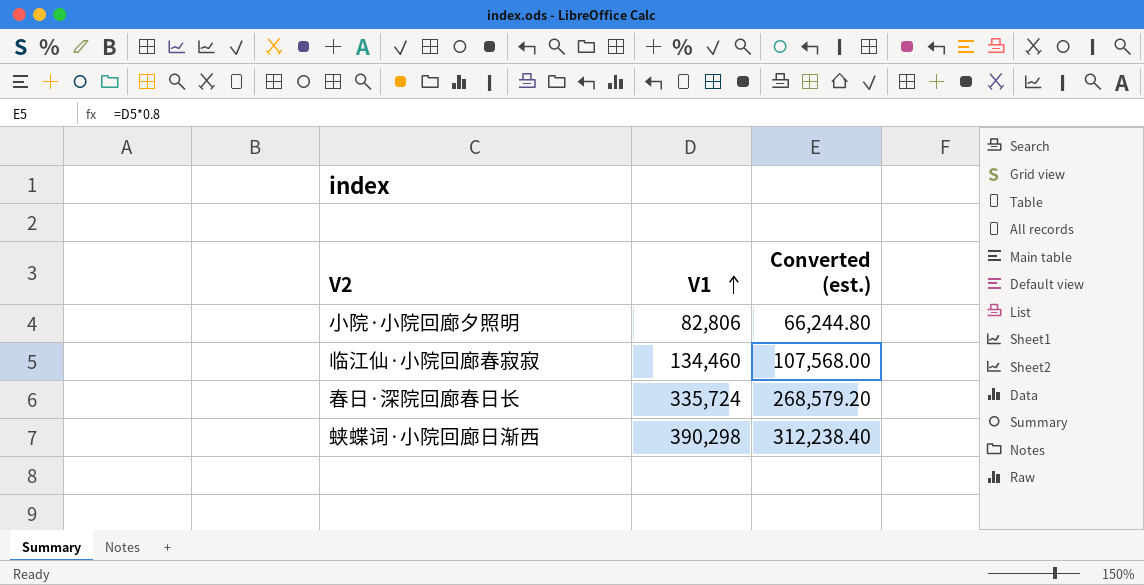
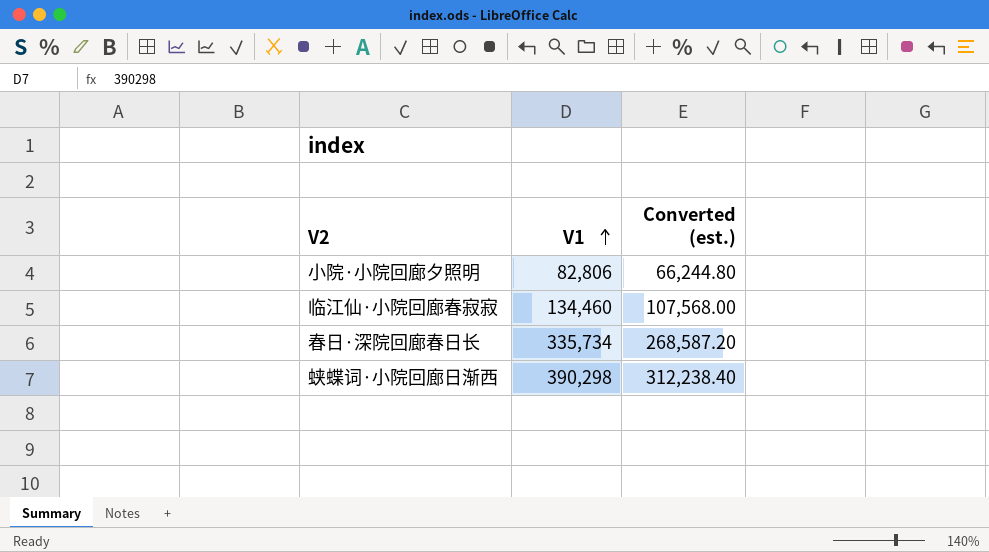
春日·深院回廊春日长 | V1: 335,724 -> 335,734
春日·深院回廊春日长 | Converted (est.): 268,579.20 -> 268,587.20

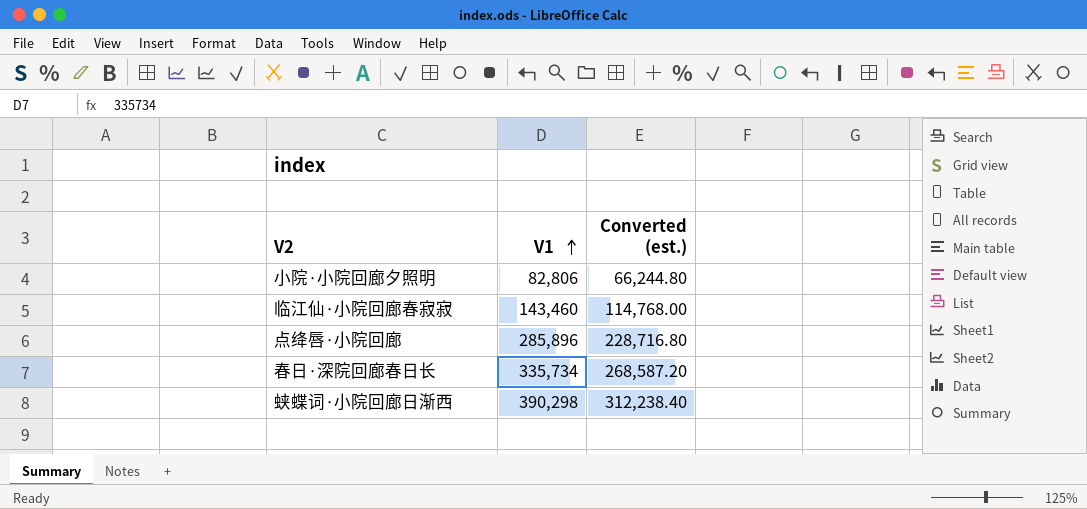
临江仙·小院回廊春寂寂 | V1: 134,460 -> 143,460
临江仙·小院回廊春寂寂 | Converted (est.): 107,568.00 -> 114,768.00
row 点绛唇·小院回廊: none -> 285,896 | 228,716.80

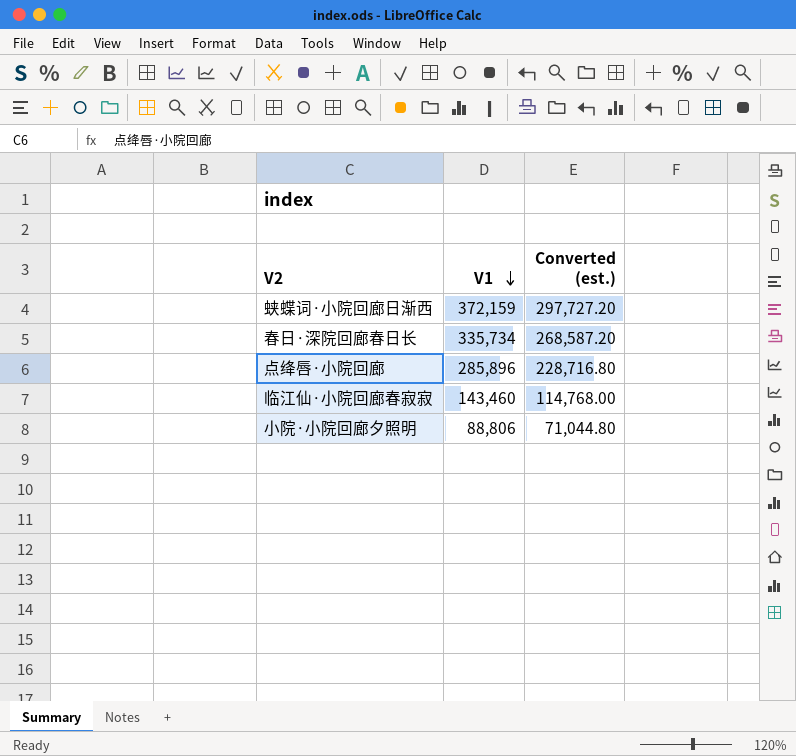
row order: V1 ascending -> V1 descending
蛱蝶词·小院回廊日渐西 | V1: 390,298 -> 372,159
蛱蝶词·小院回廊日渐西 | Converted (est.): 312,238.40 -> 297,727.20
小院·小院回廊夕照明 | V1: 82,806 -> 88,806
小院·小院回廊夕照明 | Converted (est.): 66,244.80 -> 71,044.80

